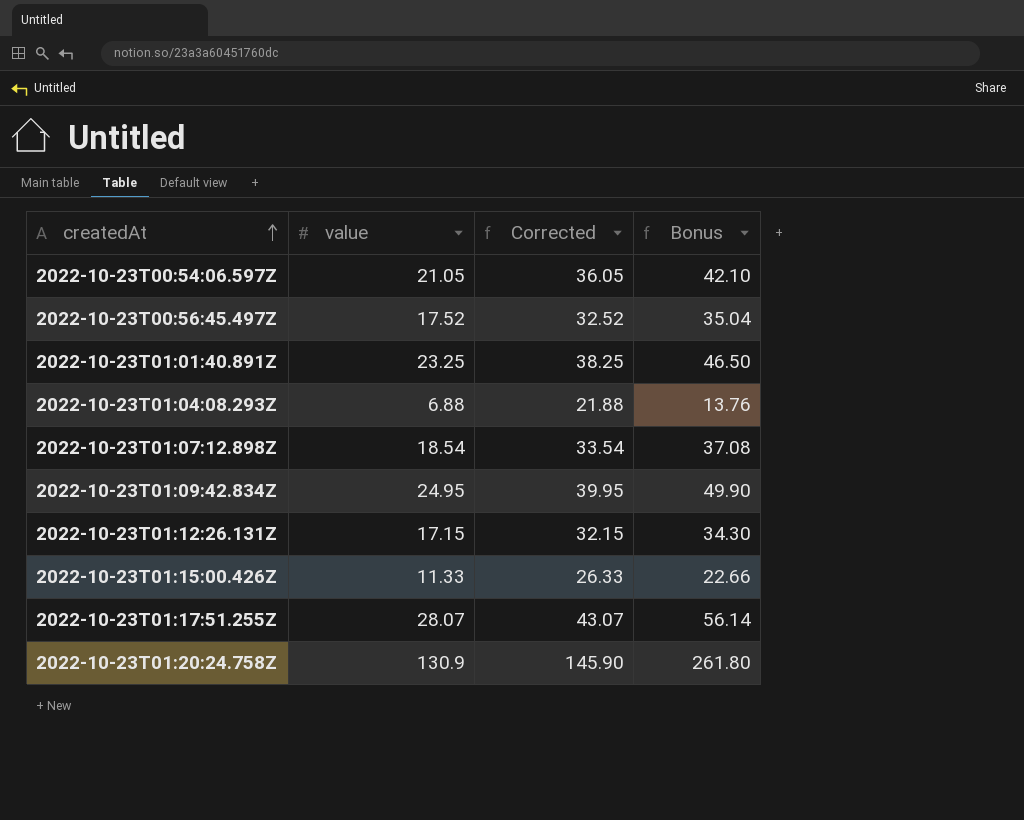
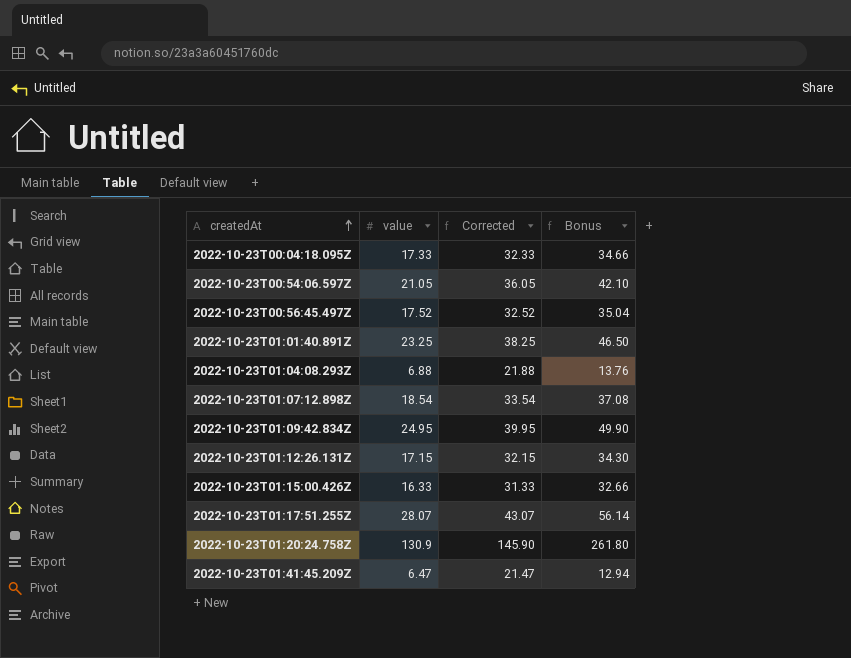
row 2022-10-23T00:04:18.095Z: none -> 17.33 | 32.33 | 34.66
2022-10-23T01:15:00.426Z | value: 11.33 -> 16.33
2022-10-23T01:15:00.426Z | Corrected: 26.33 -> 31.33
2022-10-23T01:15:00.426Z | Bonus: 22.66 -> 32.66
row 2022-10-23T01:41:45.209Z: none -> 6.47 | 21.47 | 12.94

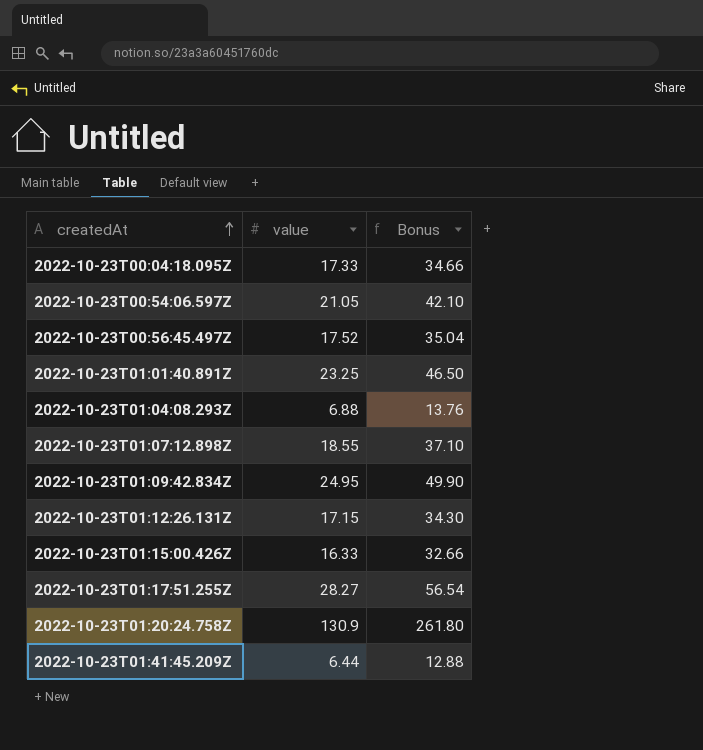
column Corrected | formula: [value] + 15 -> none
2022-10-23T01:07:12.898Z | value: 18.54 -> 18.55
2022-10-23T01:07:12.898Z | Bonus: 37.08 -> 37.10
2022-10-23T01:17:51.255Z | value: 28.07 -> 28.27
2022-10-23T01:17:51.255Z | Bonus: 56.14 -> 56.54
2022-10-23T01:41:45.209Z | value: 6.47 -> 6.44
2022-10-23T01:41:45.209Z | Bonus: 12.94 -> 12.88

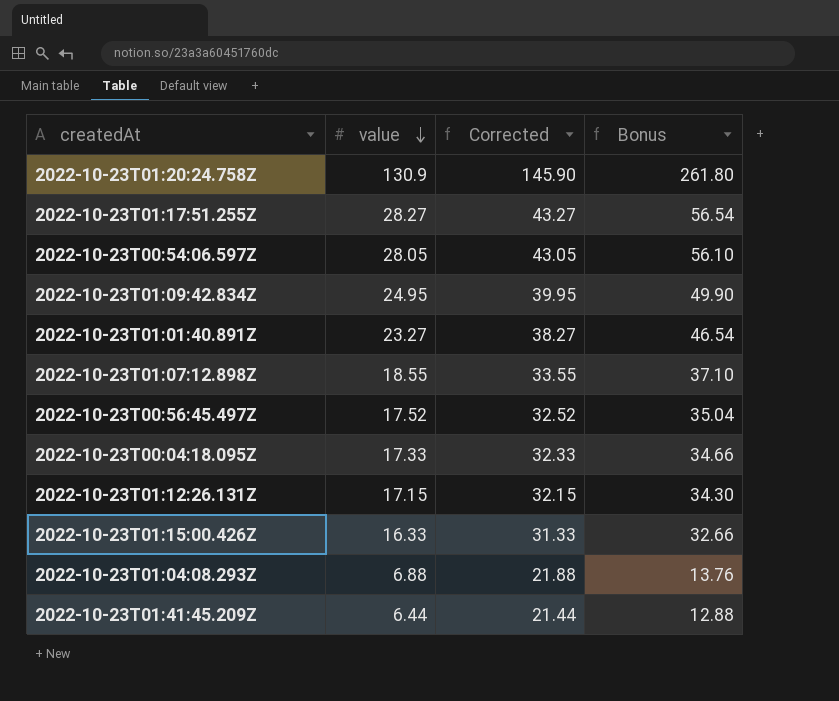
row order: createdAt ascending -> value descending
column Corrected | formula: none -> [value] + 15
2022-10-23T00:54:06.597Z | value: 21.05 -> 28.05
2022-10-23T00:54:06.597Z | Bonus: 42.10 -> 56.10
2022-10-23T01:01:40.891Z | value: 23.25 -> 23.27
2022-10-23T01:01:40.891Z | Bonus: 46.50 -> 46.54

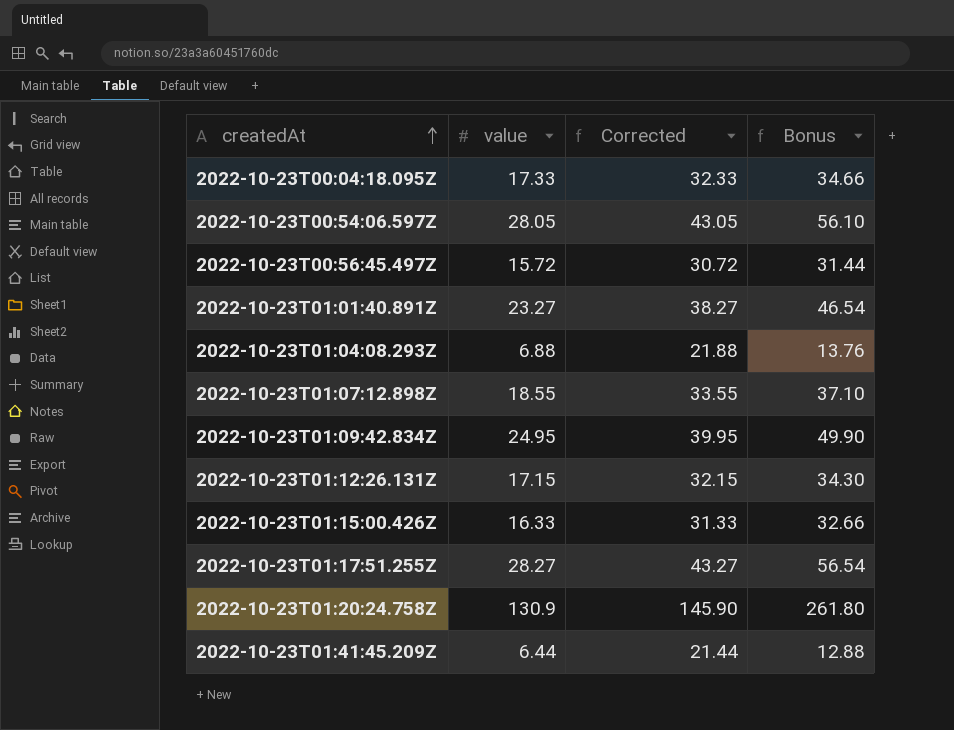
row order: value descending -> createdAt ascending
2022-10-23T00:56:45.497Z | value: 17.52 -> 15.72
2022-10-23T00:56:45.497Z | Corrected: 32.52 -> 30.72
2022-10-23T00:56:45.497Z | Bonus: 35.04 -> 31.44

